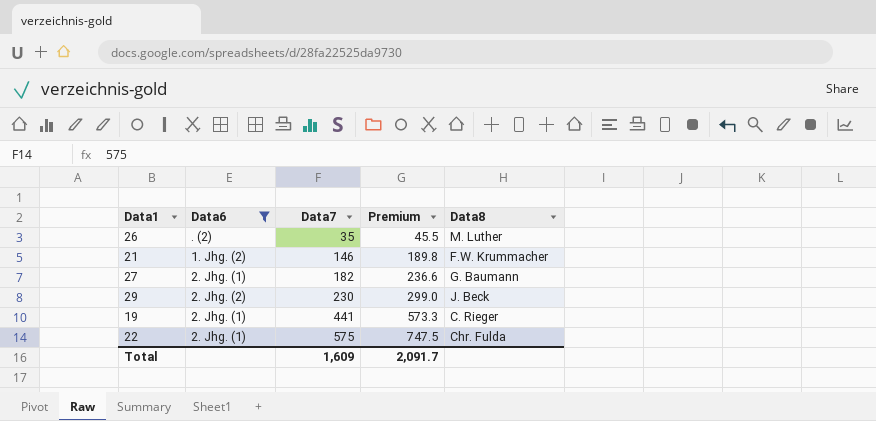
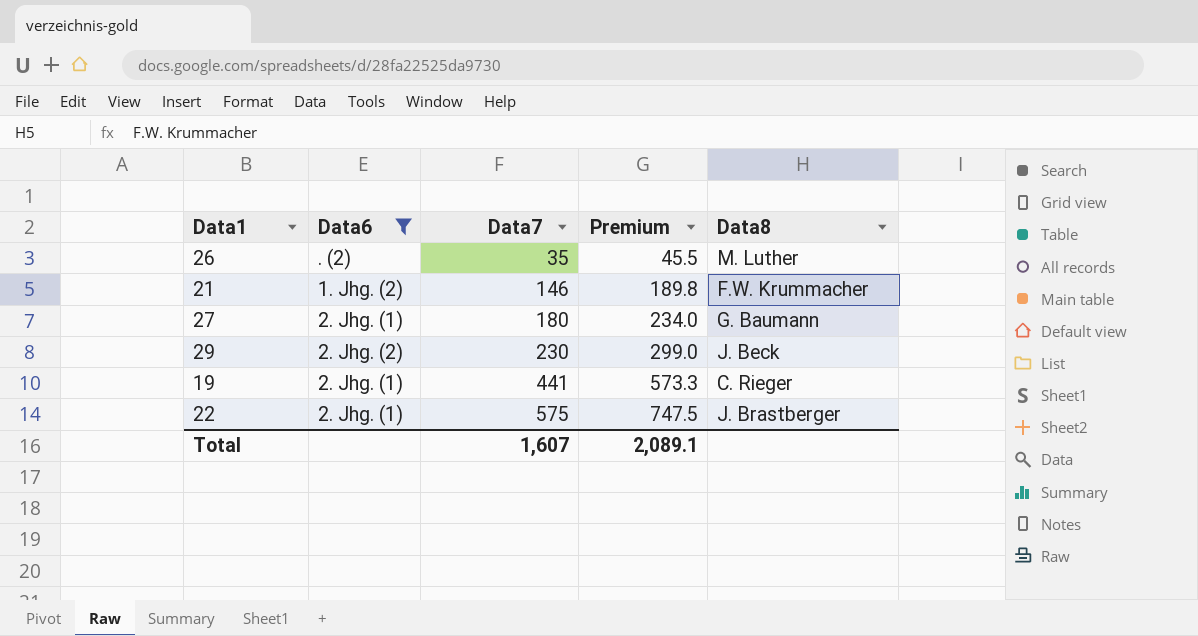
27 | Data7: 182 -> 180
27 | Premium: 236.6 -> 234.0
22 | Data8: Chr. Fulda -> J. Brastberger
Total | Data7: 1,609 -> 1,607
Total | Premium: 2,091.7 -> 2,089.1

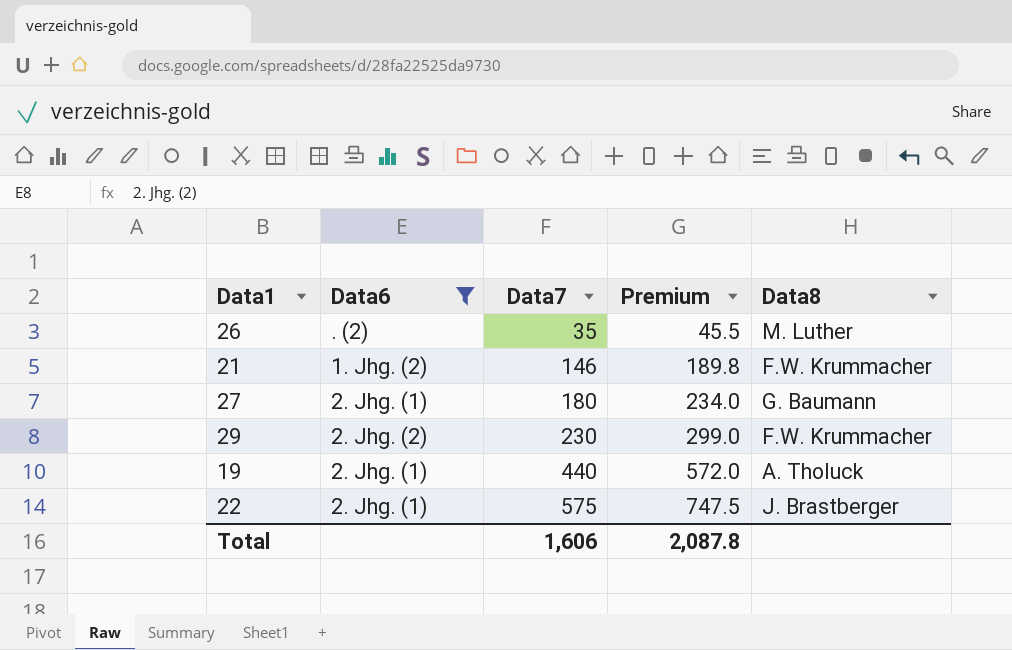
29 | Data8: J. Beck -> F.W. Krummacher
19 | Data7: 441 -> 440
19 | Premium: 573.3 -> 572.0
19 | Data8: C. Rieger -> A. Tholuck
Total | Data7: 1,607 -> 1,606
Total | Premium: 2,089.1 -> 2,087.8

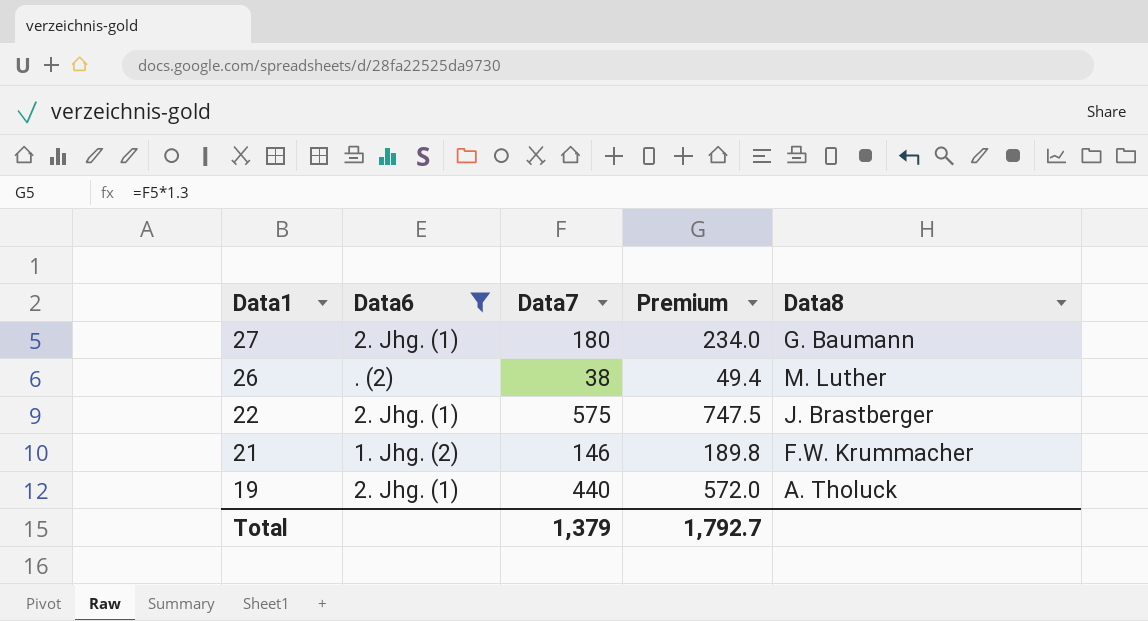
row order: Data7 ascending -> Data1 descending
row 29: 2. Jhg. (2) | 230 | 299.0 | F.W. Krummacher -> none
26 | Data7: 35 -> 38
26 | Premium: 45.5 -> 49.4
Total | Data7: 1,606 -> 1,379
Total | Premium: 2,087.8 -> 1,792.7

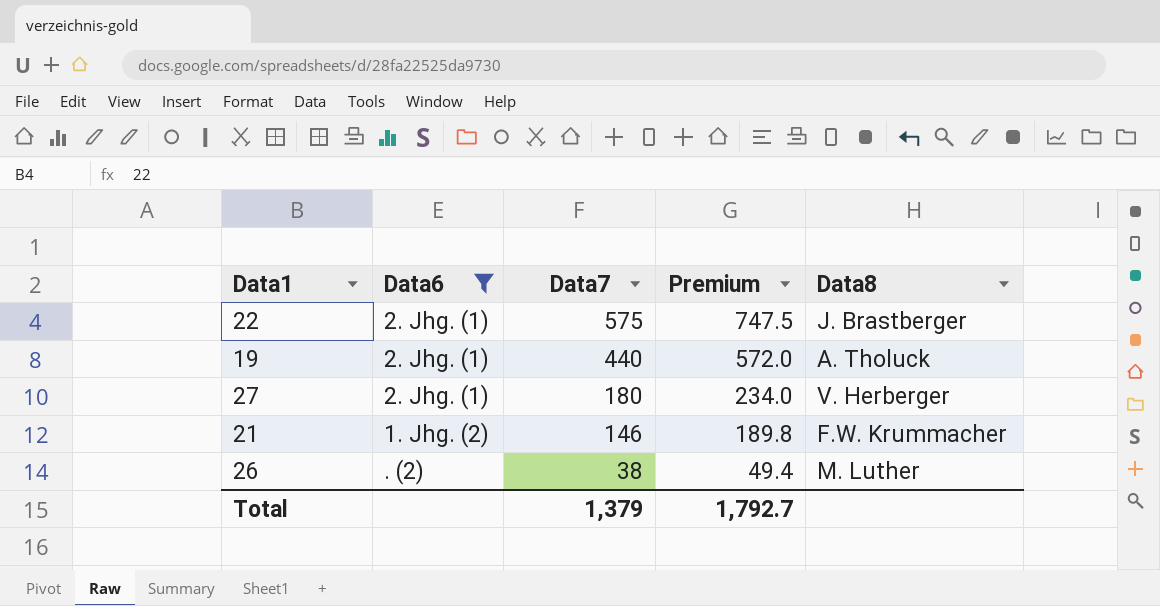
row order: Data1 descending -> Data7 descending
27 | Data8: G. Baumann -> V. Herberger

